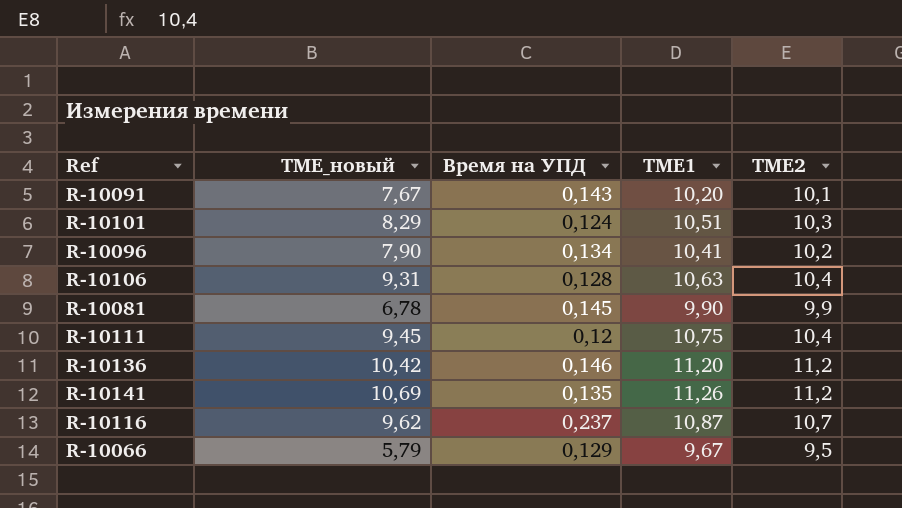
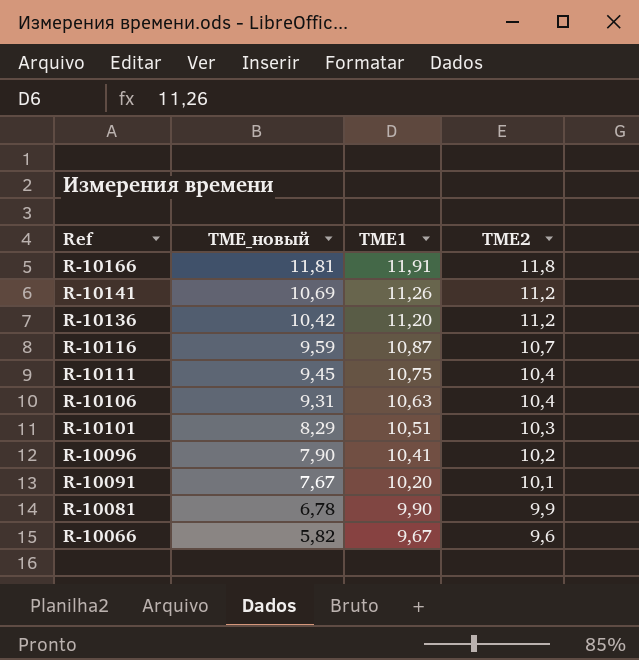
row order: none -> Ref descending
column Время на УПД | position: 3 -> none
row R-10166: none -> 11,81 | 11,91 | 11,8
R-10116 | TME_новый: 9,62 -> 9,59
R-10066 | TME_новый: 5,79 -> 5,82
R-10066 | TME2: 9,5 -> 9,6

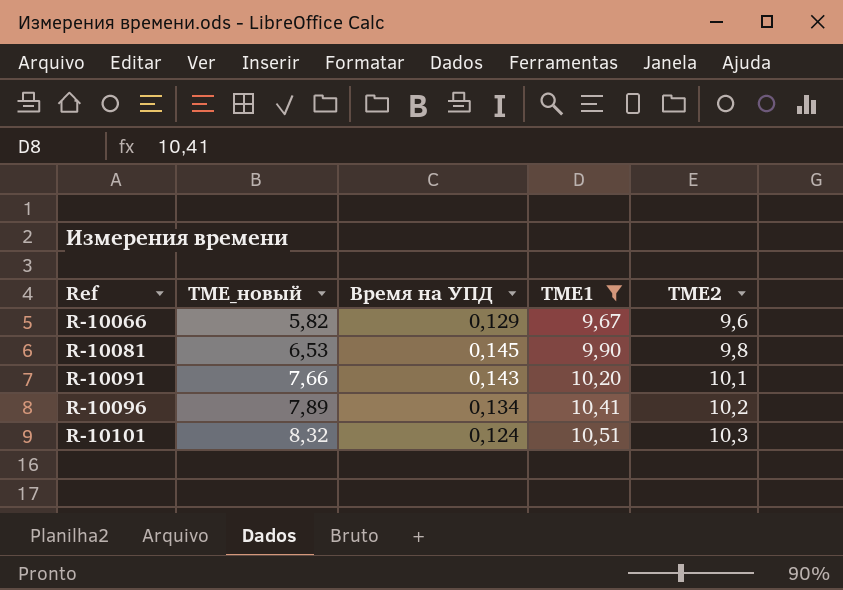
filter: none -> TME1 <= 10,51
row order: Ref descending -> Ref ascending
column Время на УПД | position: none -> 3
R-10081 | TME_новый: 6,78 -> 6,53
R-10081 | TME2: 9,9 -> 9,8
R-10091 | TME_новый: 7,67 -> 7,66
R-10096 | TME_новый: 7,90 -> 7,89
R-10101 | TME_новый: 8,29 -> 8,32

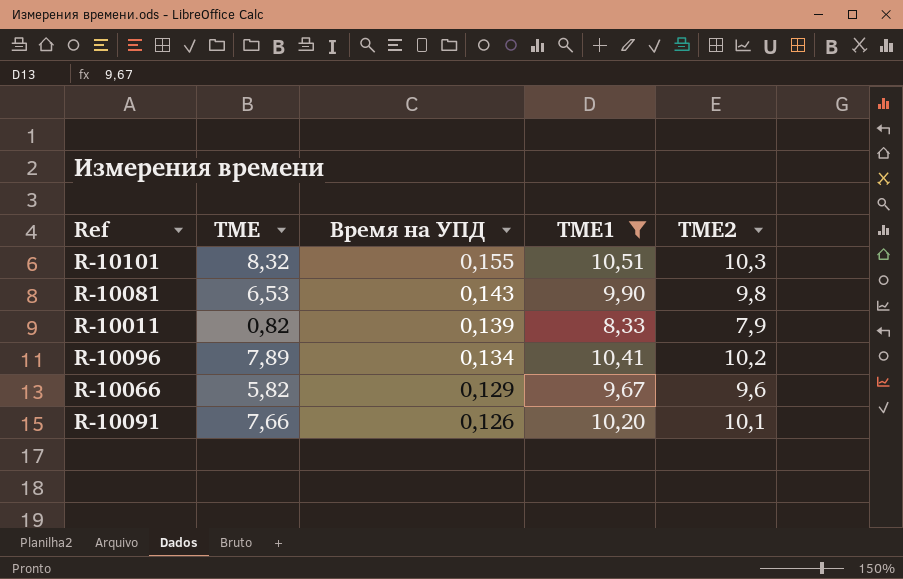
row order: Ref ascending -> Время на УПД descending
column name: TME_новый -> TME
R-10101 | Время на УПД: 0,124 -> 0,155
R-10081 | Время на УПД: 0,145 -> 0,143
row R-10011: none -> 0,82 | 0,139 | 8,33 | 7,9
R-10091 | Время на УПД: 0,143 -> 0,126

